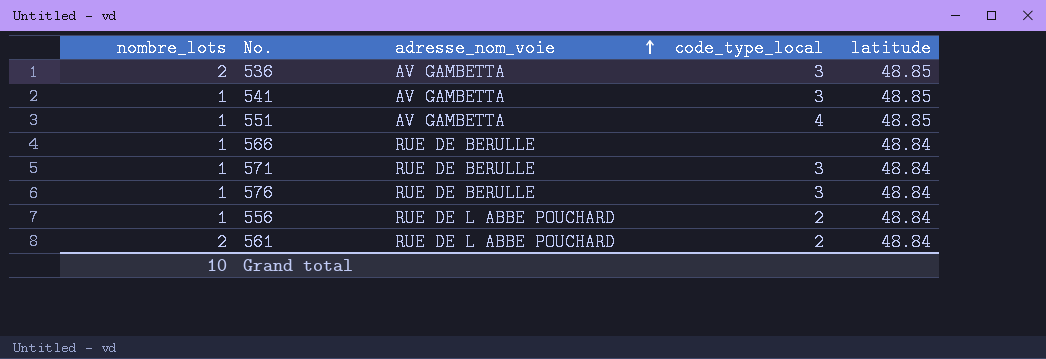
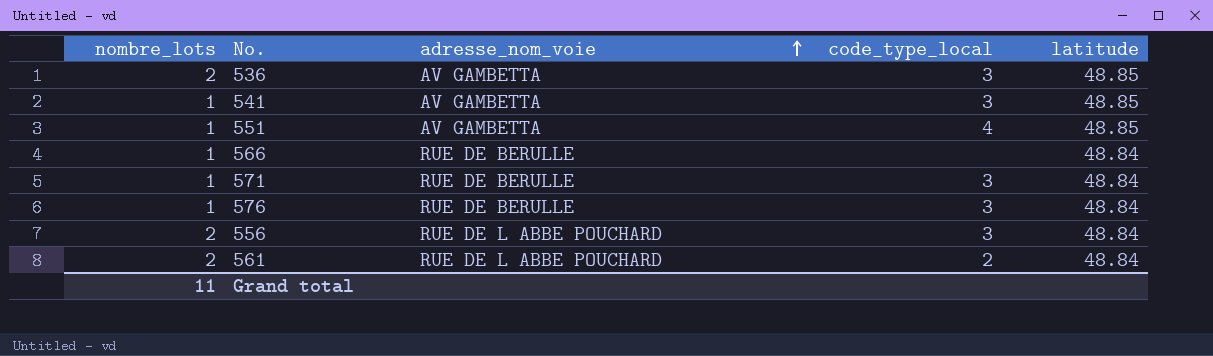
556 | nombre_lots: 1 -> 2
556 | code_type_local: 2 -> 3
Grand total | nombre_lots: 10 -> 11

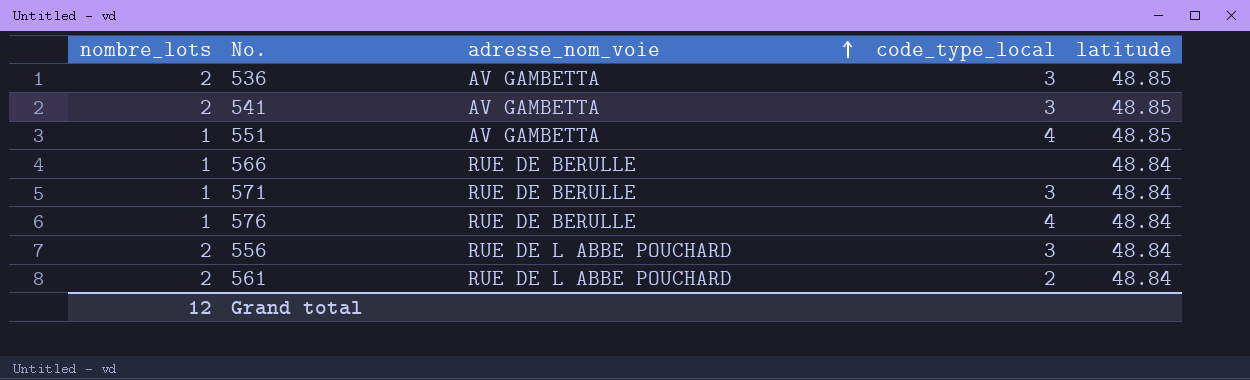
541 | nombre_lots: 1 -> 2
576 | code_type_local: 3 -> 4
Grand total | nombre_lots: 11 -> 12

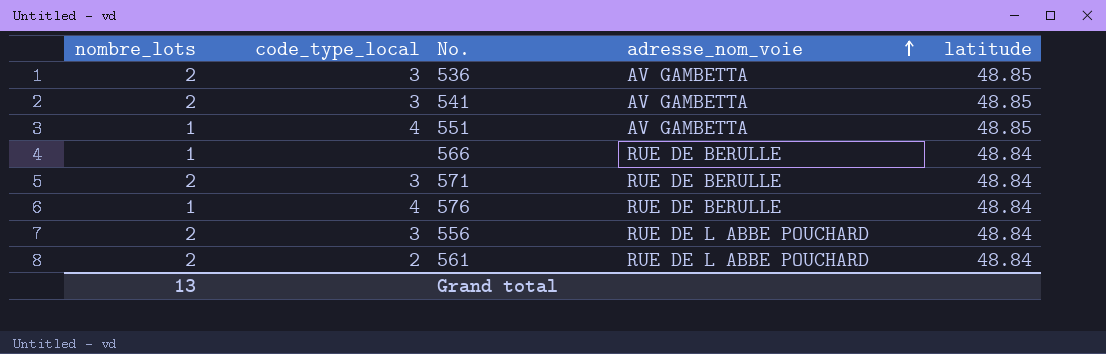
column code_type_local | position: 4 -> 2
571 | nombre_lots: 1 -> 2
Grand total | nombre_lots: 12 -> 13

